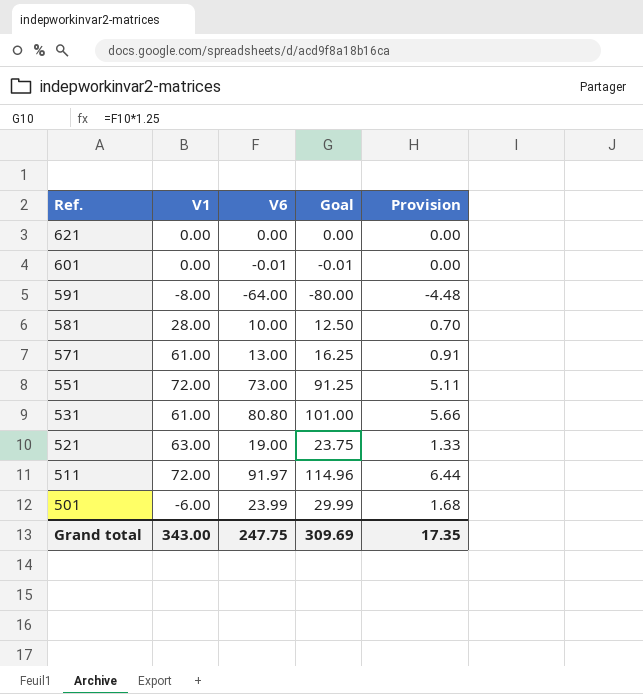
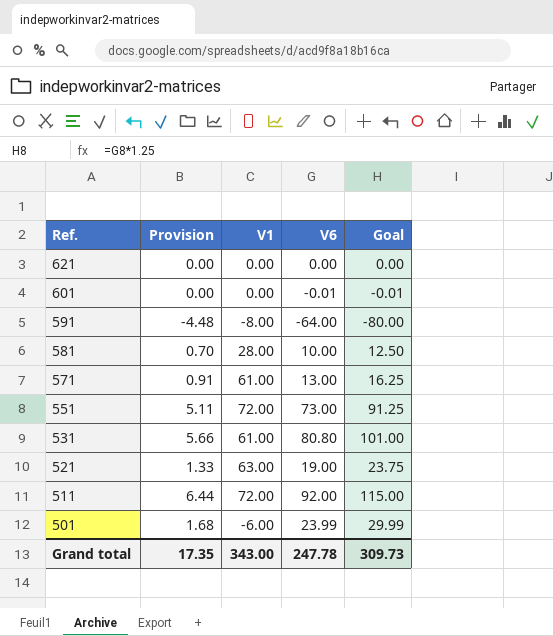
column Provision | position: 5 -> 2
511 | V6: 91.97 -> 92.00
511 | Goal: 114.96 -> 115.00
Grand total | V6: 247.75 -> 247.78
Grand total | Goal: 309.69 -> 309.73

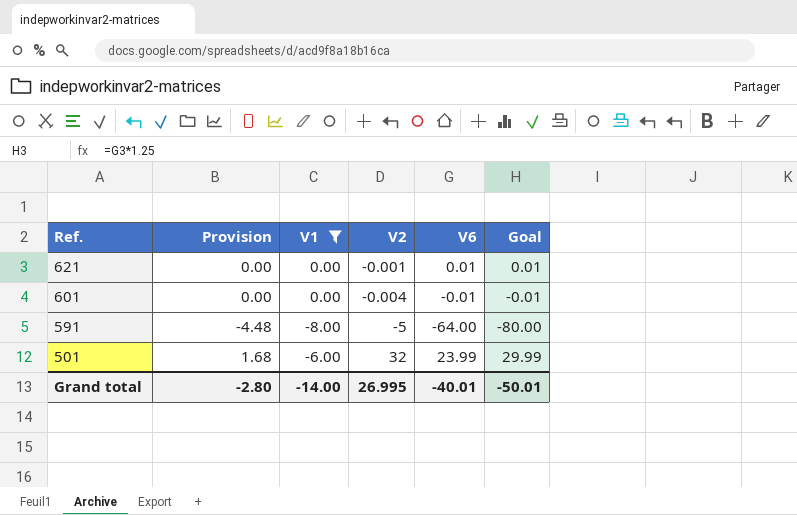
filter: none -> V1 <= 0.00
column V2 | position: none -> 4
621 | V6: 0.00 -> 0.01
621 | Goal: 0.00 -> 0.01
Grand total | Provision: 17.35 -> -2.80
Grand total | V1: 343.00 -> -14.00
Grand total | V6: 247.78 -> -40.01
Grand total | Goal: 309.73 -> -50.01

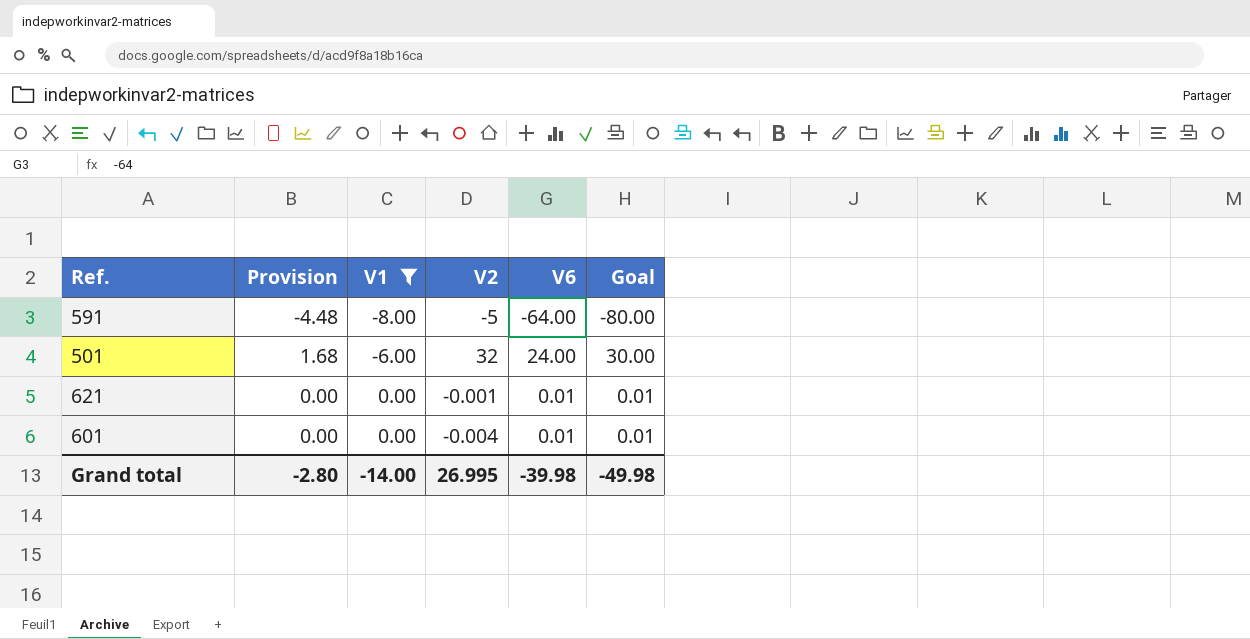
row order: Ref. descending -> V1 ascending
501 | V6: 23.99 -> 24.00
501 | Goal: 29.99 -> 30.00
601 | V6: -0.01 -> 0.01
601 | Goal: -0.01 -> 0.01
Grand total | V6: -40.01 -> -39.98
Grand total | Goal: -50.01 -> -49.98

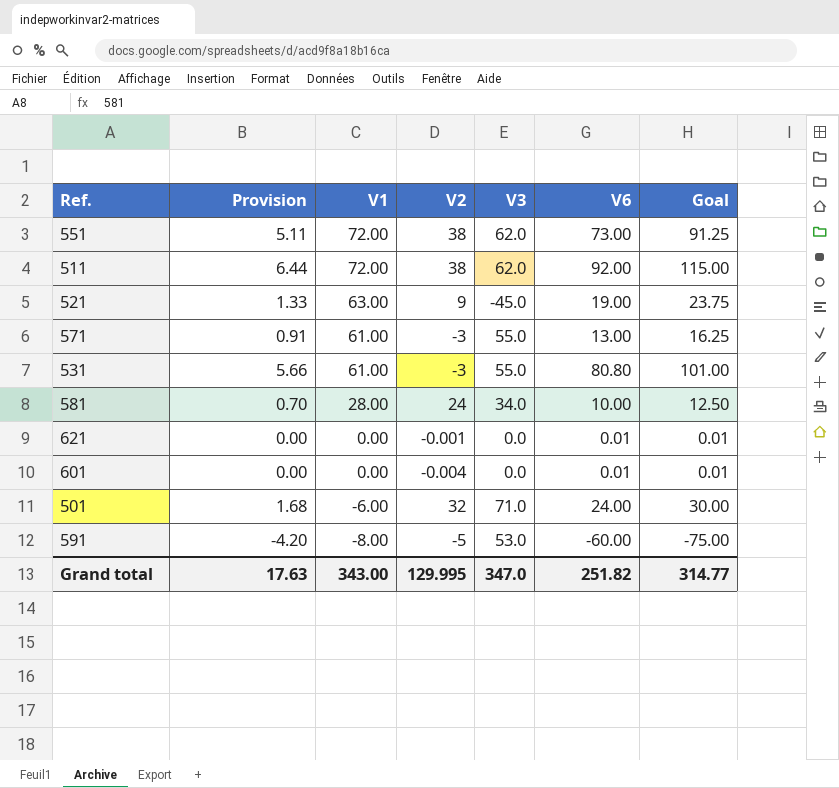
filter: V1 <= 0.00 -> none
row order: V1 ascending -> V1 descending
column V3 | position: none -> 5
591 | Provision: -4.48 -> -4.20
591 | V6: -64.00 -> -60.00
591 | Goal: -80.00 -> -75.00
Grand total | Provision: -2.80 -> 17.63
Grand total | V1: -14.00 -> 343.00
Grand total | V2: 26.995 -> 129.995
Grand total | V6: -39.98 -> 251.82
Grand total | Goal: -49.98 -> 314.77

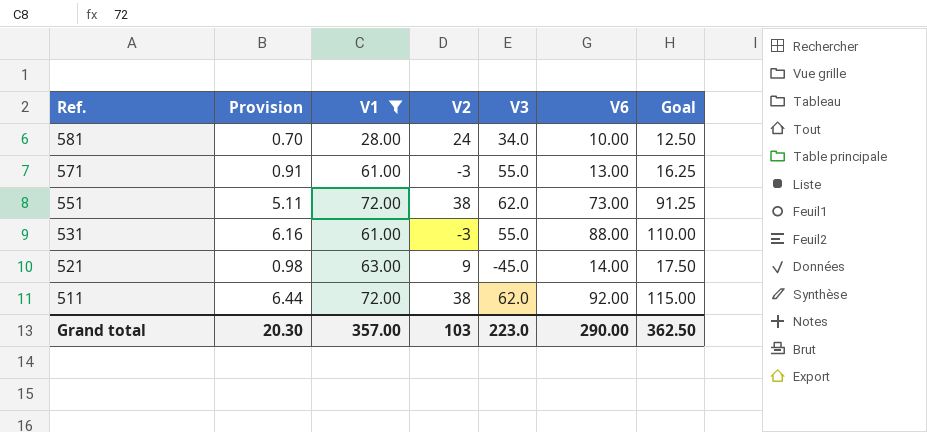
filter: none -> V1 >= 28.00
row order: V1 descending -> Ref. descending
531 | Provision: 5.66 -> 6.16
531 | V6: 80.80 -> 88.00
531 | Goal: 101.00 -> 110.00
521 | Provision: 1.33 -> 0.98
521 | V6: 19.00 -> 14.00
521 | Goal: 23.75 -> 17.50
Grand total | Provision: 17.63 -> 20.30
Grand total | V1: 343.00 -> 357.00
Grand total | V2: 129.995 -> 103
Grand total | V3: 347.0 -> 223.0
Grand total | V6: 251.82 -> 290.00
Grand total | Goal: 314.77 -> 362.50

